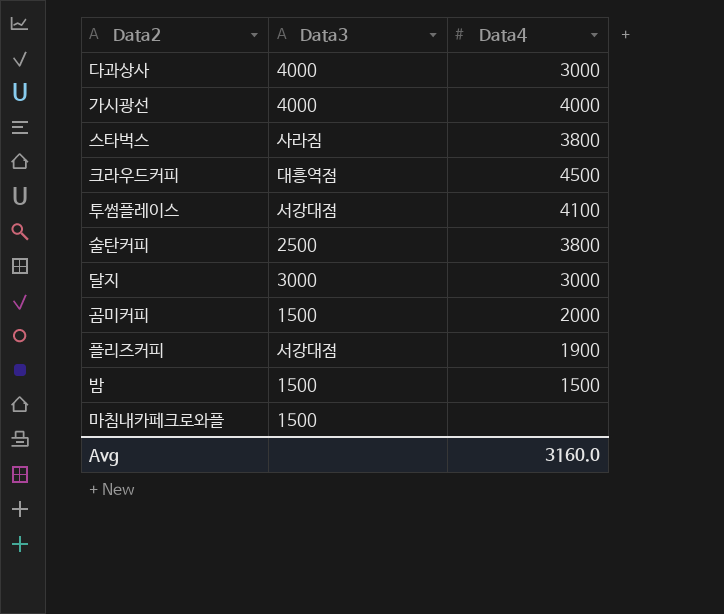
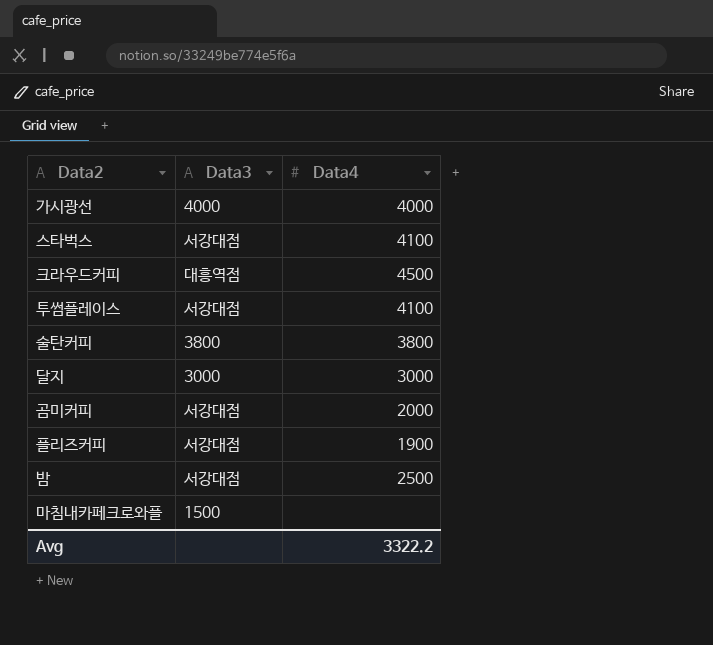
row 다과상사: 4000 | 3000 -> none
스타벅스 | Data3: 사라짐 -> 서강대점
스타벅스 | Data4: 3800 -> 4100
술탄커피 | Data3: 2500 -> 3800
곰미커피 | Data3: 1500 -> 서강대점
밤 | Data3: 1500 -> 서강대점
밤 | Data4: 1500 -> 2500
Avg | Data4: 3160.0 -> 3322.2

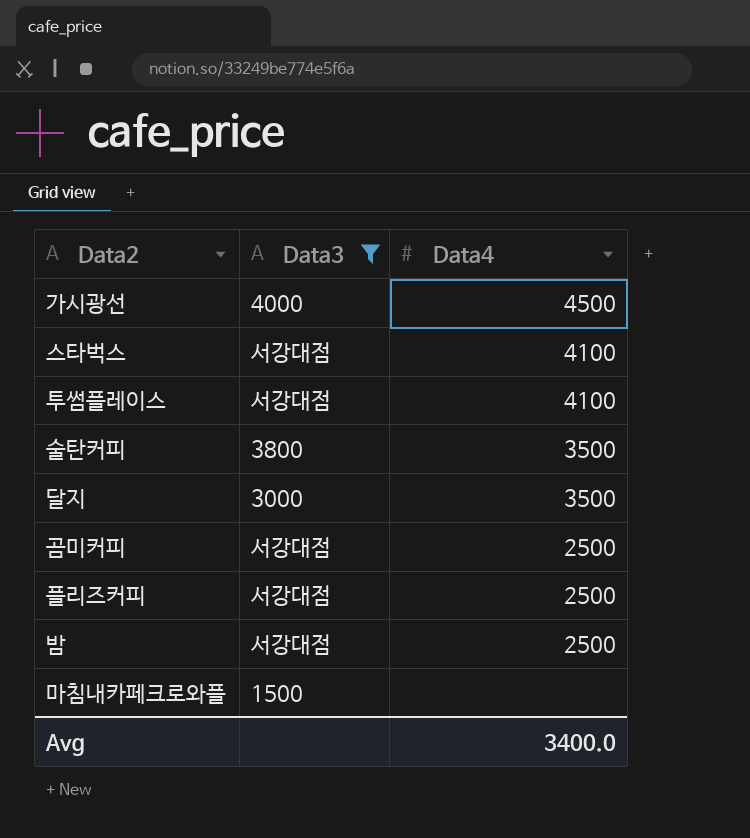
filter: none -> Data3 != 대흥역점
가시광선 | Data4: 4000 -> 4500
술탄커피 | Data4: 3800 -> 3500
달지 | Data4: 3000 -> 3500
곰미커피 | Data4: 2000 -> 2500
플리즈커피 | Data4: 1900 -> 2500
Avg | Data4: 3322.2 -> 3400.0

